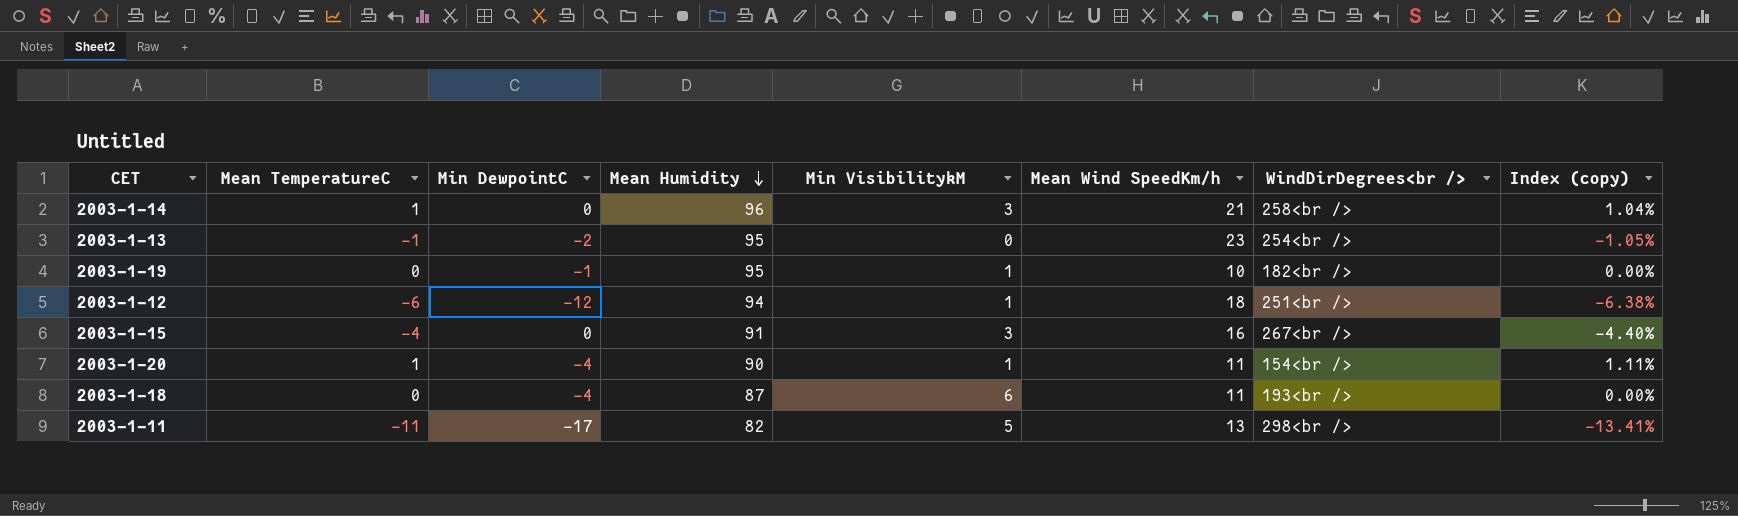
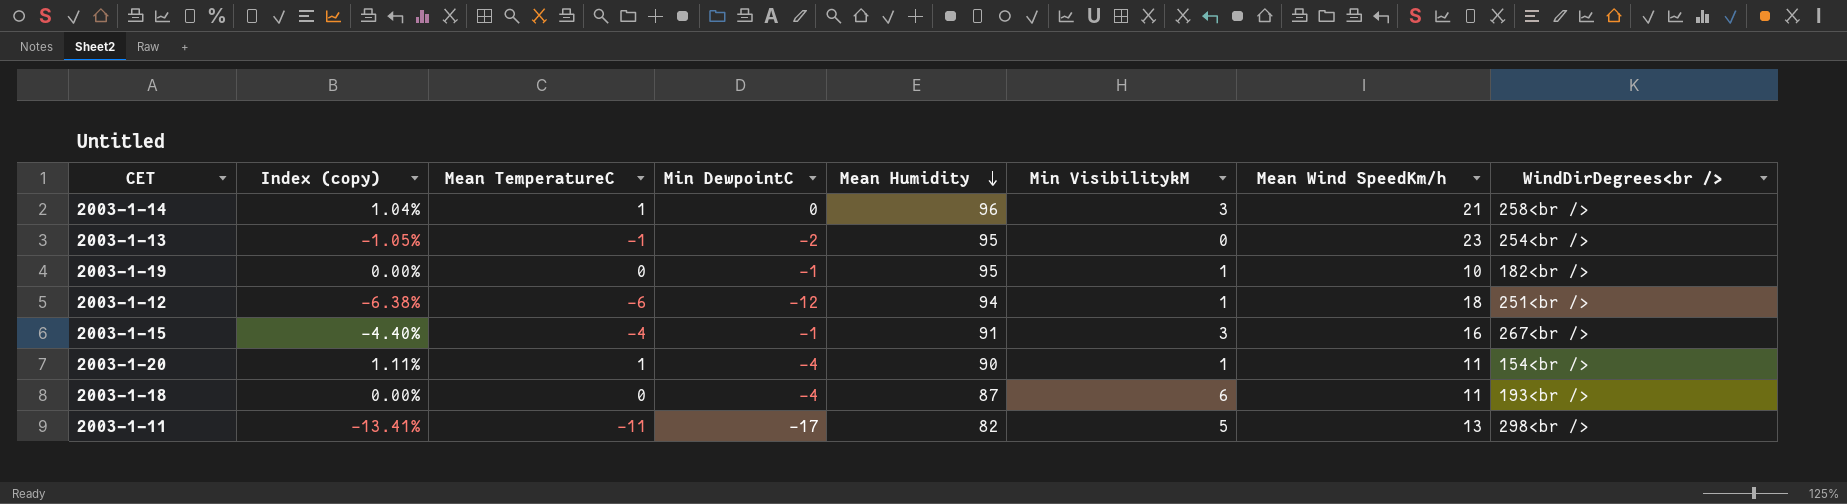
column Index (copy) | position: 8 -> 2
2003-1-15 | Min DewpointC: 0 -> -1

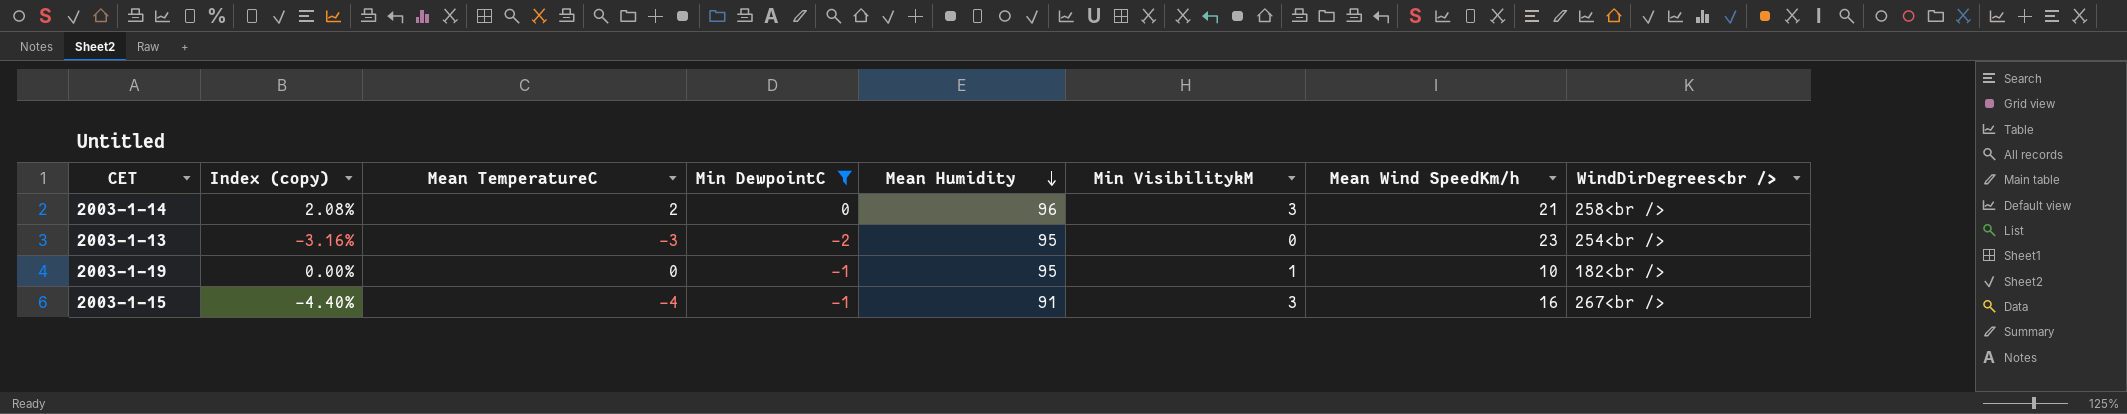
filter: none -> Min DewpointC >= -2
2003-1-14 | Index (copy): 1.04% -> 2.08%
2003-1-14 | Mean TemperatureC: 1 -> 2
2003-1-13 | Index (copy): -1.05% -> -3.16%
2003-1-13 | Mean TemperatureC: -1 -> -3

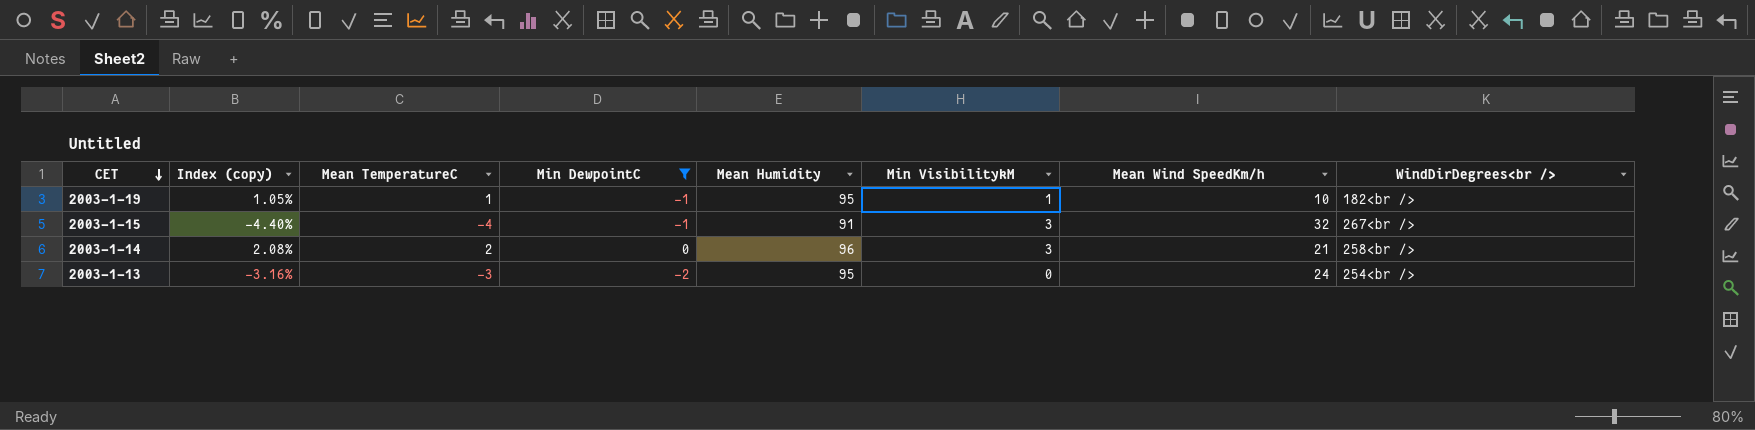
row order: Mean Humidity descending -> CET descending
2003-1-19 | Index (copy): 0.00% -> 1.05%
2003-1-19 | Mean TemperatureC: 0 -> 1
2003-1-15 | Mean Wind SpeedKm/h: 16 -> 32
2003-1-13 | Mean Wind SpeedKm/h: 23 -> 24

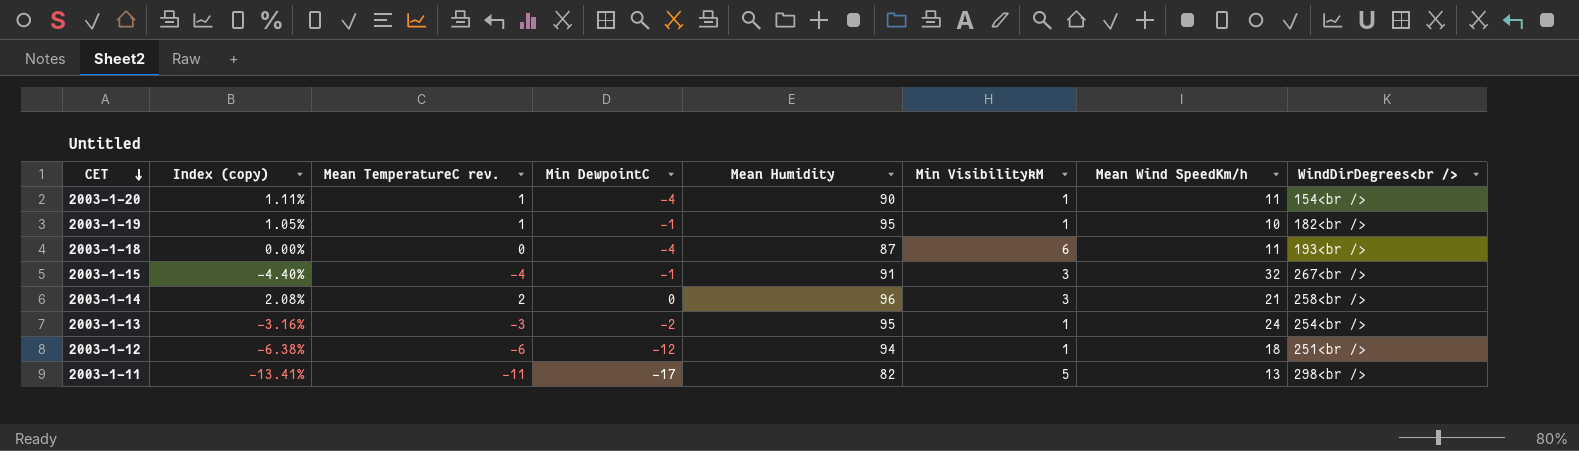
filter: Min DewpointC >= -2 -> none
column name: Mean TemperatureC -> Mean TemperatureC rev.
2003-1-13 | Min VisibilitykM: 0 -> 1

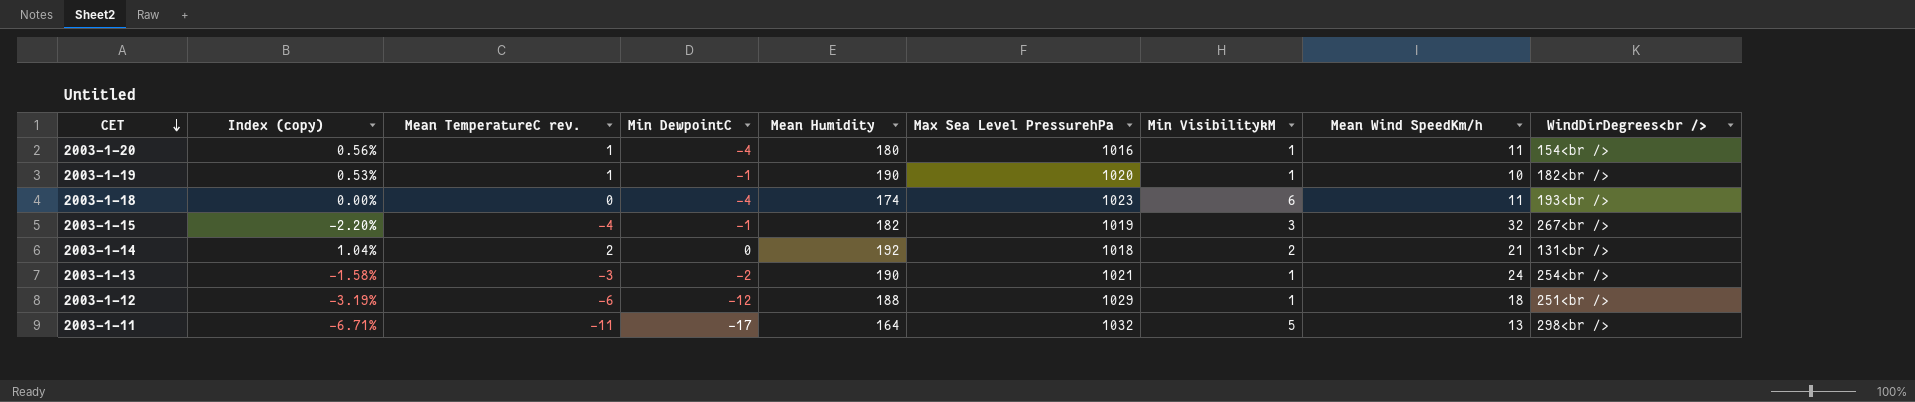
column Max Sea Level PressurehPa | position: none -> 6
2003-1-20 | Index (copy): 1.11% -> 0.56%
2003-1-20 | Mean Humidity: 90 -> 180
2003-1-19 | Index (copy): 1.05% -> 0.53%
2003-1-19 | Mean Humidity: 95 -> 190
2003-1-18 | Mean Humidity: 87 -> 174
2003-1-15 | Index (copy): -4.40% -> -2.20%
2003-1-15 | Mean Humidity: 91 -> 182
2003-1-14 | Index (copy): 2.08% -> 1.04%
2003-1-14 | Mean Humidity: 96 -> 192
2003-1-14 | Min VisibilitykM: 3 -> 2
2003-1-14 | WindDirDegrees<br />: 258<br /> -> 131<br />
2003-1-13 | Index (copy): -3.16% -> -1.58%
2003-1-13 | Mean Humidity: 95 -> 190
2003-1-12 | Index (copy): -6.38% -> -3.19%
2003-1-12 | Mean Humidity: 94 -> 188
2003-1-11 | Index (copy): -13.41% -> -6.71%
2003-1-11 | Mean Humidity: 82 -> 164

